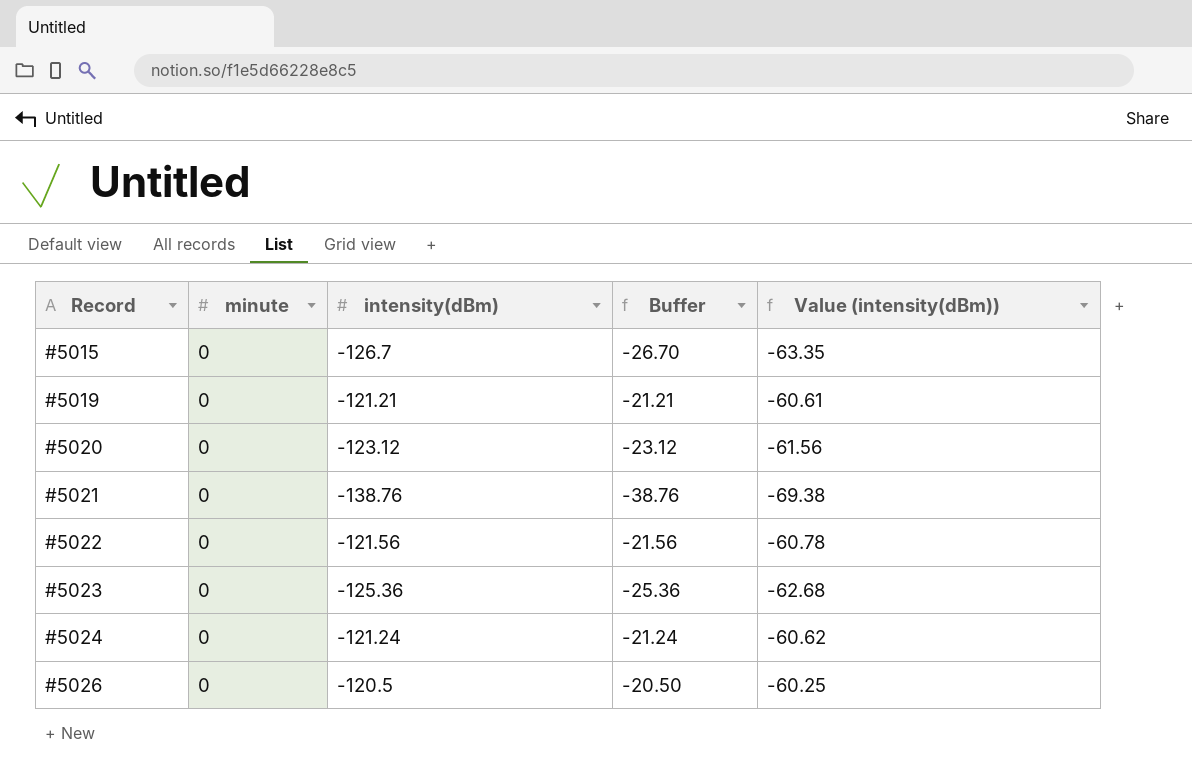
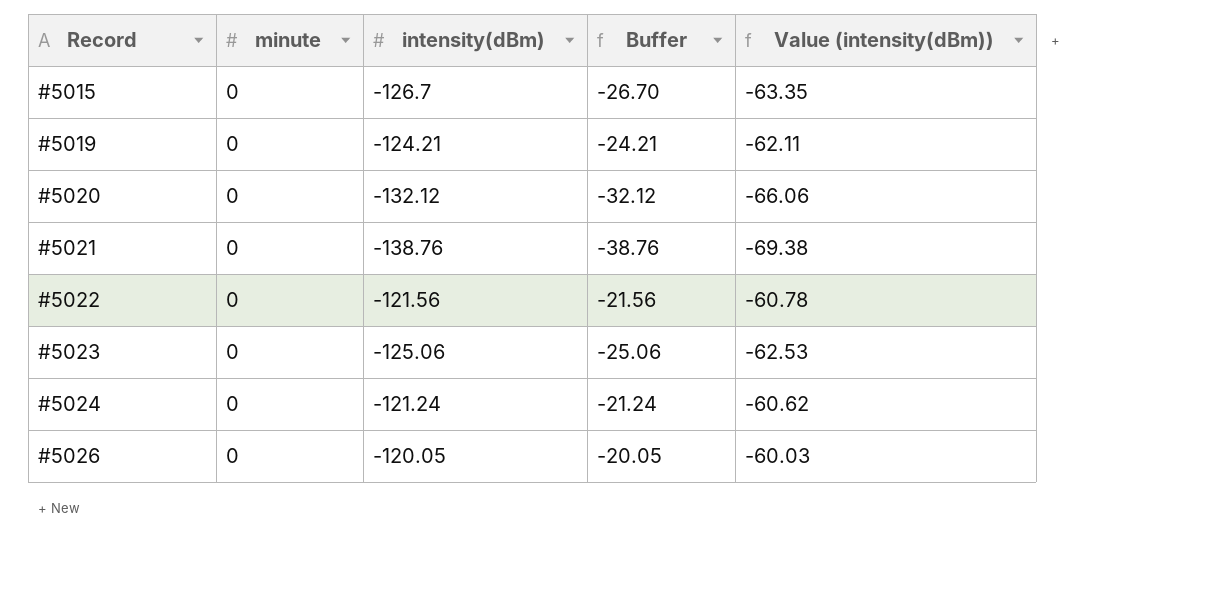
#5019 | intensity(dBm): -121.21 -> -124.21
#5019 | Buffer: -21.21 -> -24.21
#5019 | Value (intensity(dBm)): -60.61 -> -62.11
#5020 | intensity(dBm): -123.12 -> -132.12
#5020 | Buffer: -23.12 -> -32.12
#5020 | Value (intensity(dBm)): -61.56 -> -66.06
#5023 | intensity(dBm): -125.36 -> -125.06
#5023 | Buffer: -25.36 -> -25.06
#5023 | Value (intensity(dBm)): -62.68 -> -62.53
#5026 | intensity(dBm): -120.5 -> -120.05
#5026 | Buffer: -20.50 -> -20.05
#5026 | Value (intensity(dBm)): -60.25 -> -60.03

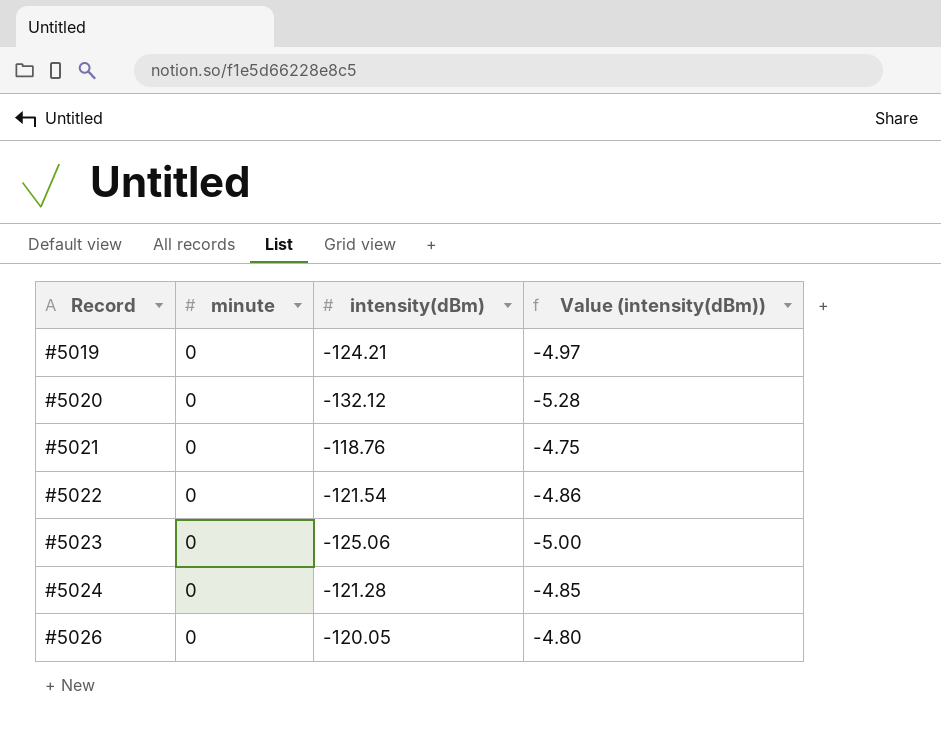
column Buffer | formula: [intensity(dBm)] + 100 -> none
column Value (intensity(dBm)) | formula: [intensity(dBm)] * 0.5 -> [intensity(dBm)] * 0.04
row #5015: 0 | -126.7 | -26.70 | -63.35 -> none
#5021 | intensity(dBm): -138.76 -> -118.76
#5022 | intensity(dBm): -121.56 -> -121.54
#5024 | intensity(dBm): -121.24 -> -121.28

